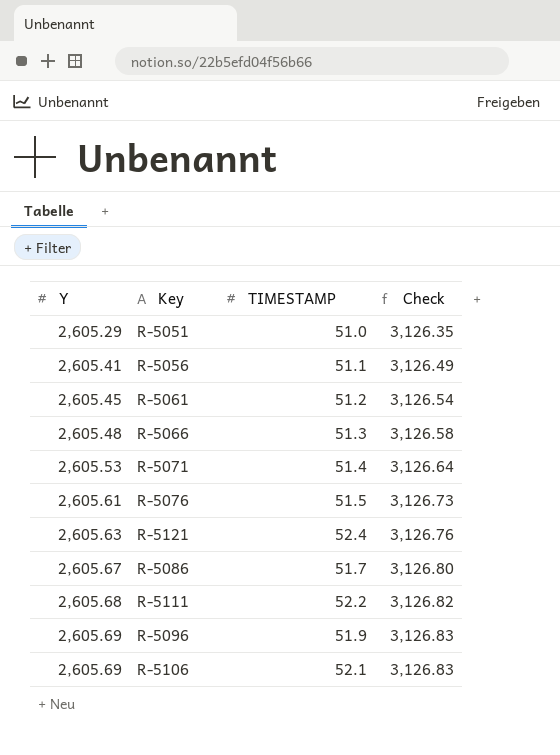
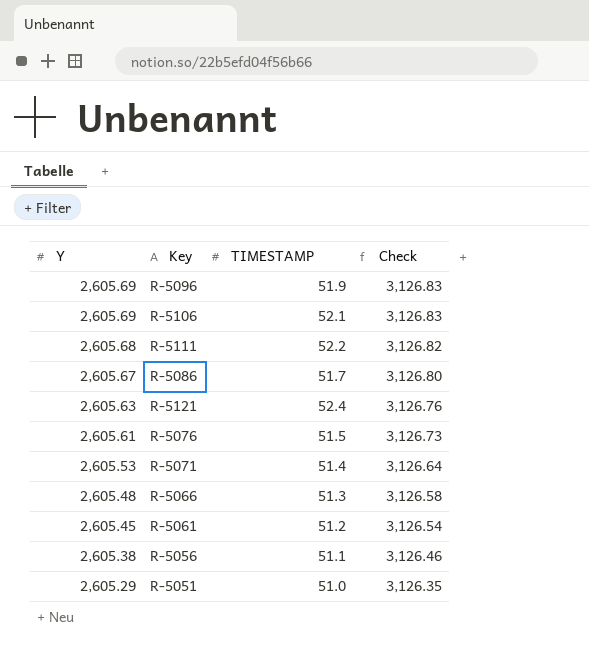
row order: Y ascending -> Y descending
R-5056 | Y: 2,605.41 -> 2,605.38
R-5056 | Check: 3,126.49 -> 3,126.46

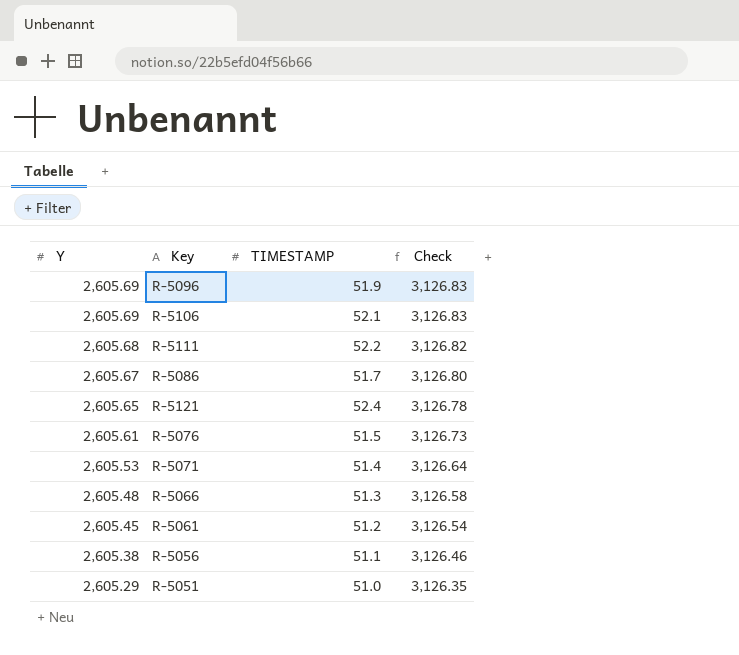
R-5121 | Y: 2,605.63 -> 2,605.65
R-5121 | Check: 3,126.76 -> 3,126.78

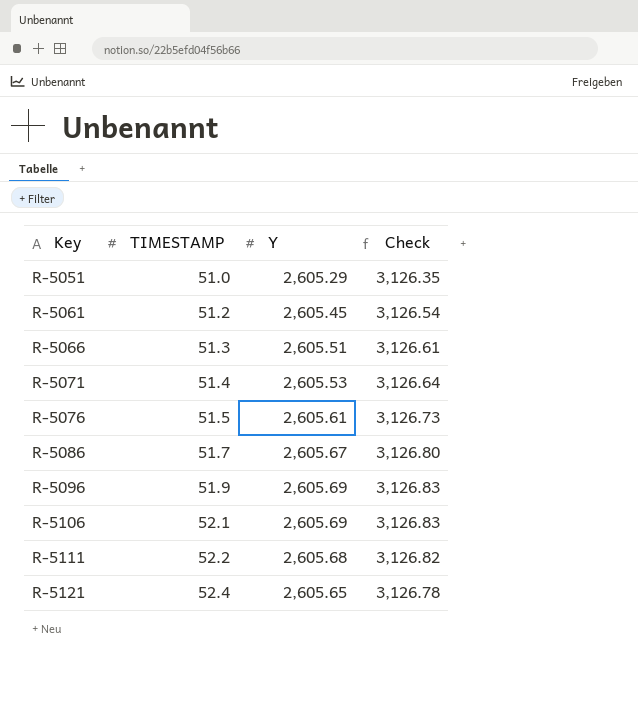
row order: Y descending -> Key ascending
column Y | position: 1 -> 3
row R-5056: 2,605.38 | 51.1 | 3,126.46 -> none
R-5066 | Y: 2,605.48 -> 2,605.51
R-5066 | Check: 3,126.58 -> 3,126.61

